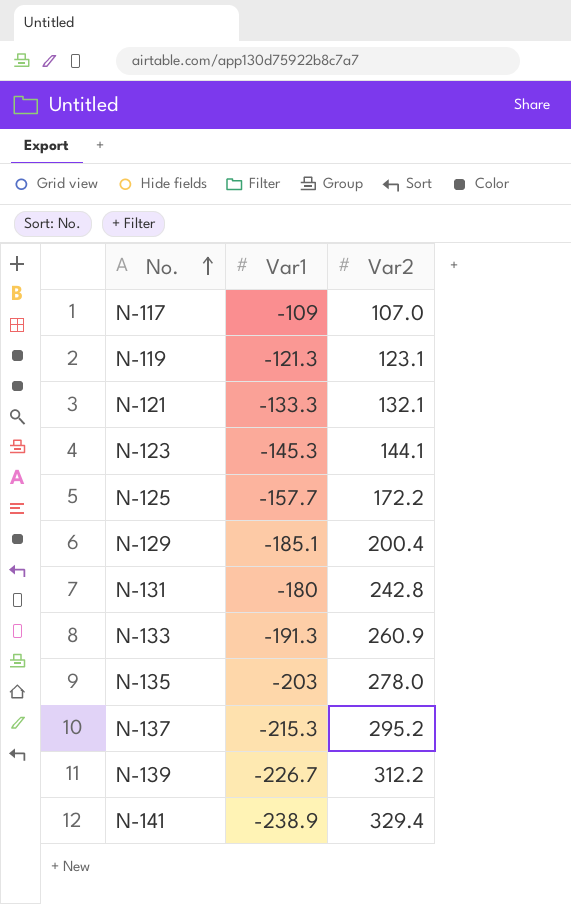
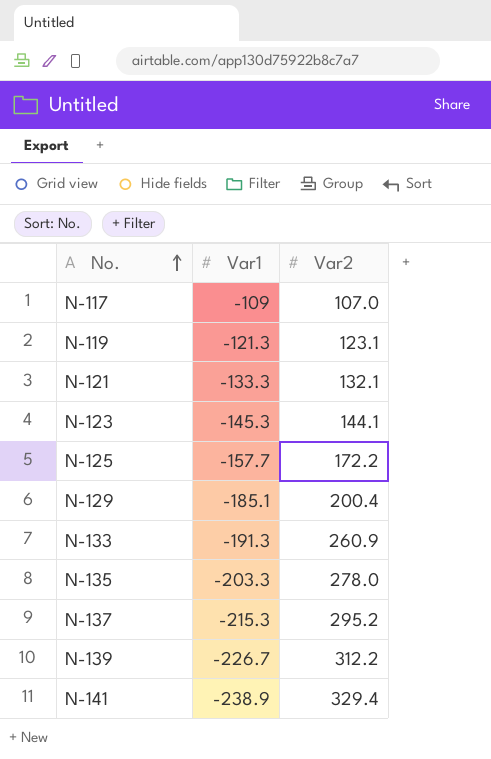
row N-131: -180 | 242.8 -> none
N-135 | Var1: -203 -> -203.3

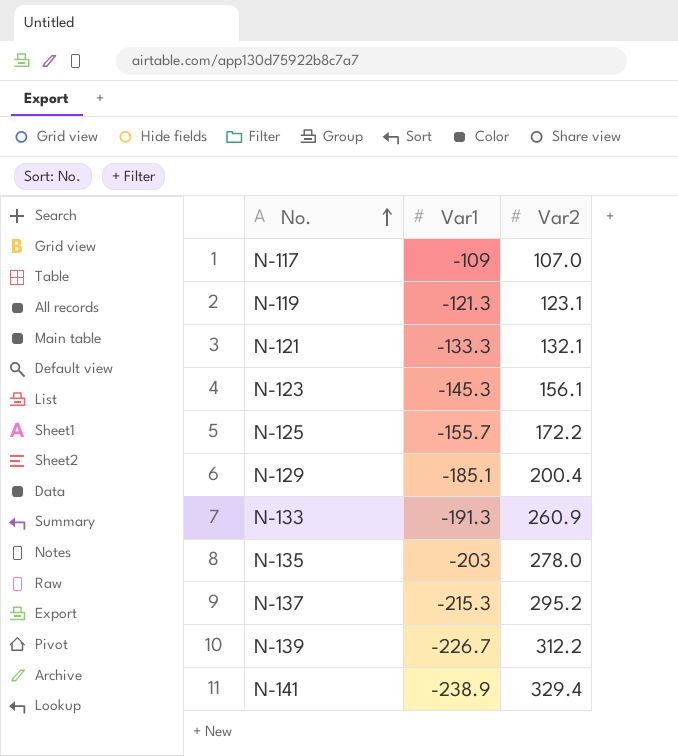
N-123 | Var2: 144.1 -> 156.1
N-125 | Var1: -157.7 -> -155.7
N-135 | Var1: -203.3 -> -203

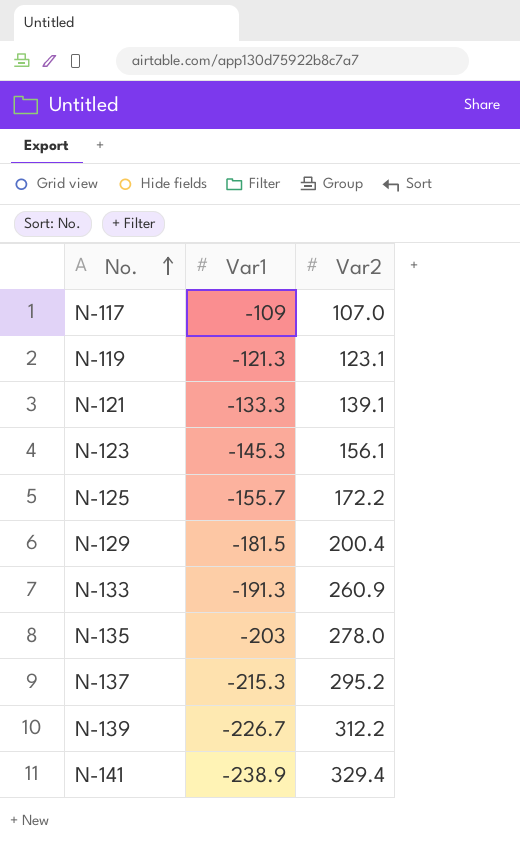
N-121 | Var2: 132.1 -> 139.1
N-129 | Var1: -185.1 -> -181.5

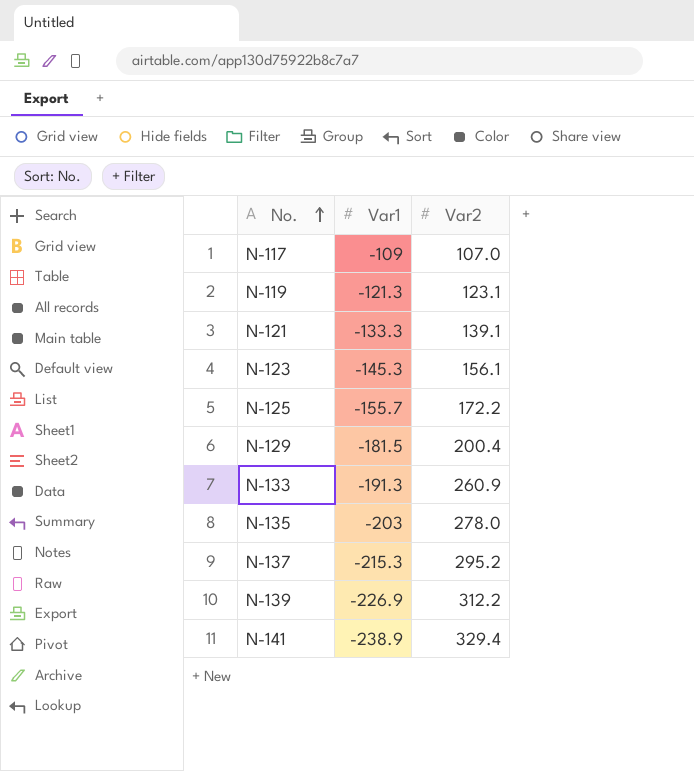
N-139 | Var1: -226.7 -> -226.9

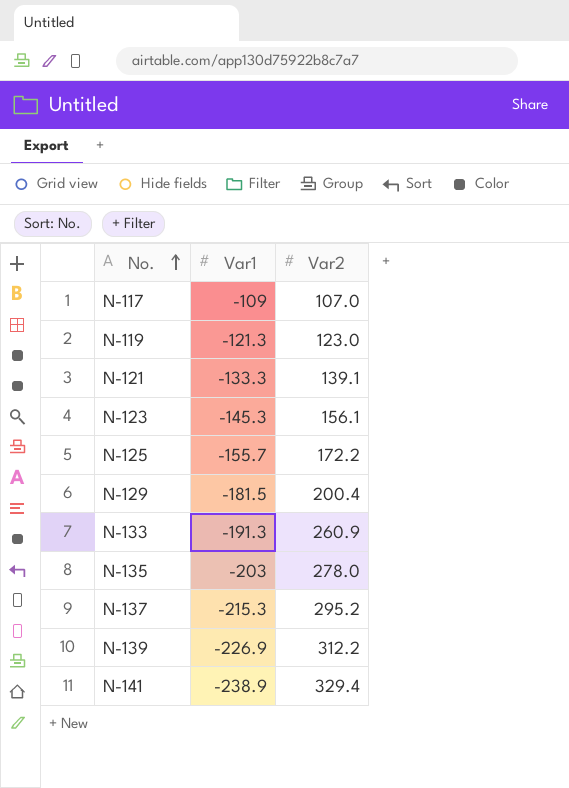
N-119 | Var2: 123.1 -> 123.0

